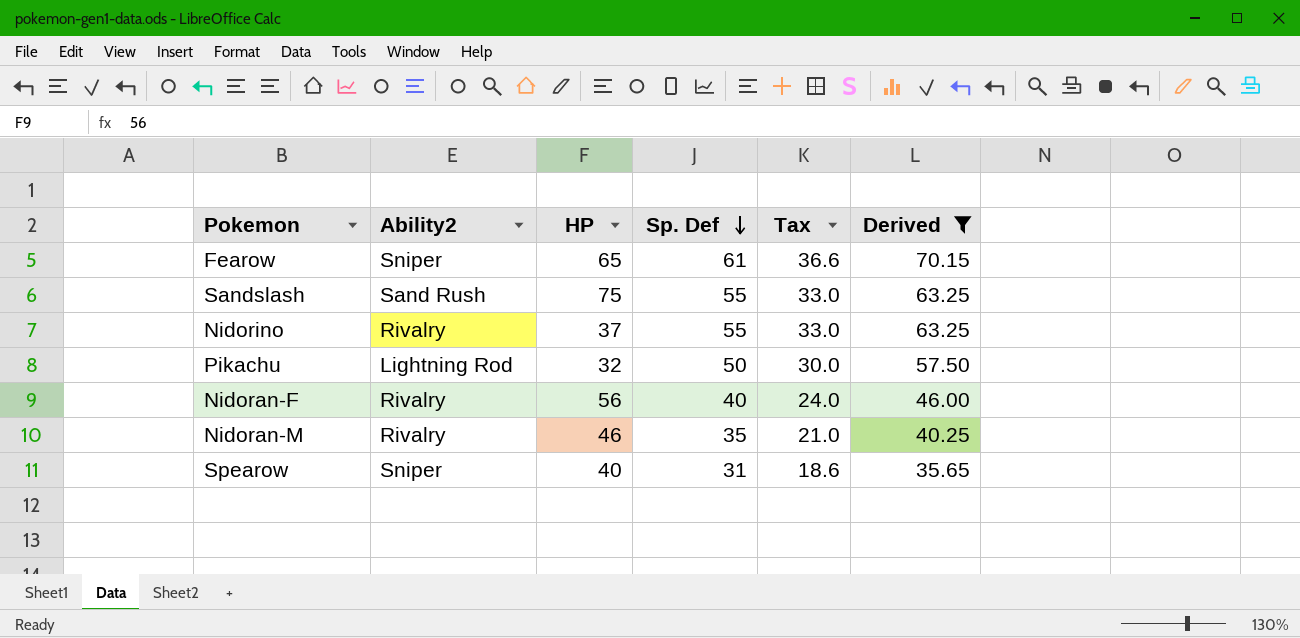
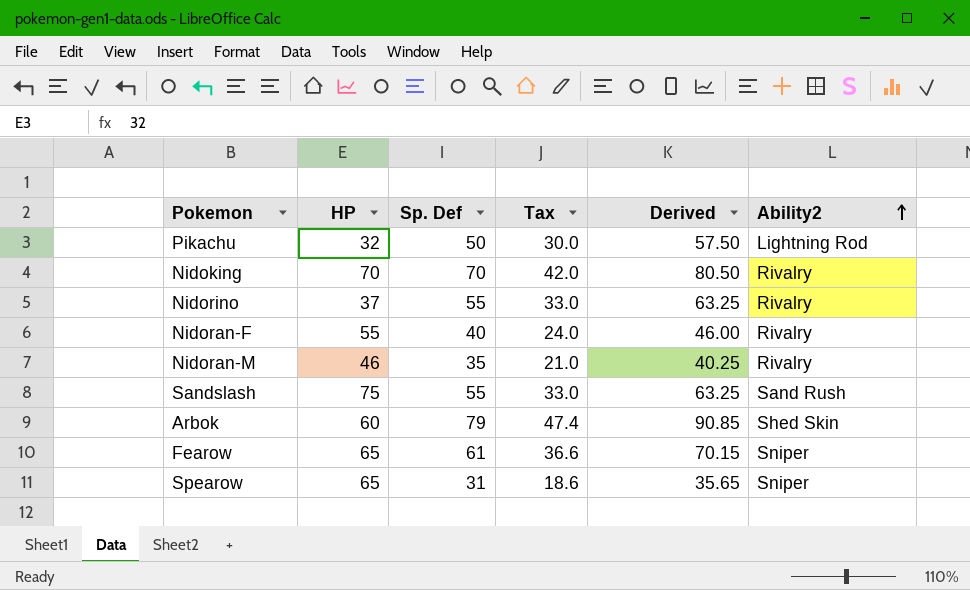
filter: Derived <= 70.15 -> none
row order: Sp. Def descending -> Ability2 ascending
column Ability2 | position: 2 -> 6
Nidoran-F | HP: 56 -> 55
Spearow | HP: 40 -> 65

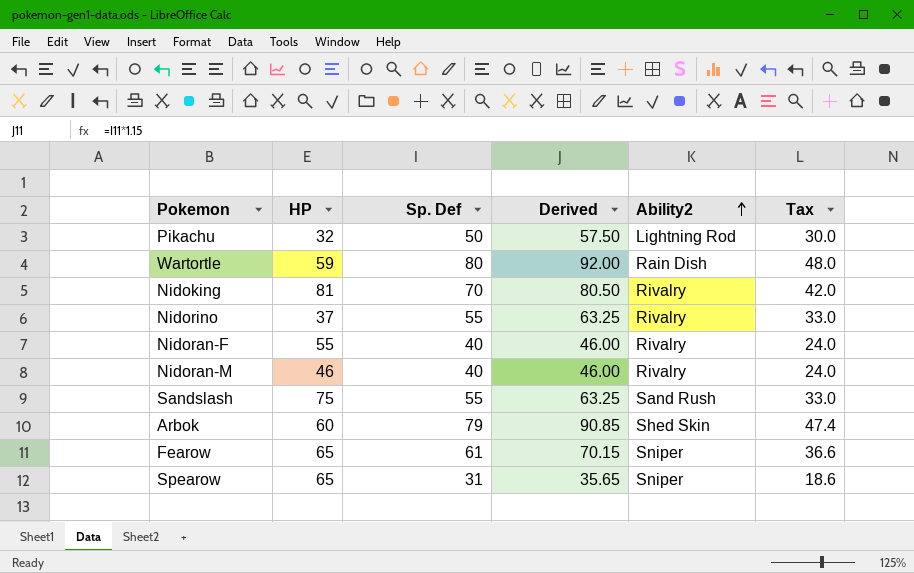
column Tax | position: 4 -> 6
row Wartortle: none -> 59 | 80 | 92.00 | Rain Dish | 48.0
Nidoking | HP: 70 -> 81
Nidoran-M | Sp. Def: 35 -> 40
Nidoran-M | Derived: 40.25 -> 46.00
Nidoran-M | Tax: 21.0 -> 24.0

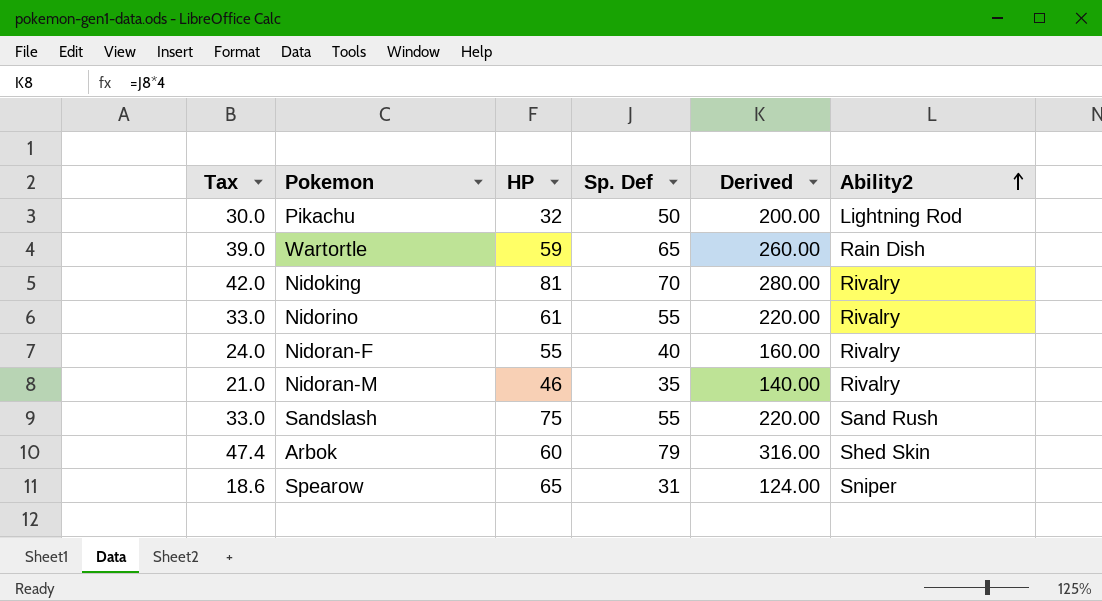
column Tax | position: 6 -> 1
column Derived | formula: [Sp. Def] * 1.15 -> [Sp. Def] * 4
row Fearow: 65 | 61 | 70.15 | Sniper | 36.6 -> none
Wartortle | Tax: 48.0 -> 39.0
Wartortle | Sp. Def: 80 -> 65
Nidorino | HP: 37 -> 61
Nidoran-M | Tax: 24.0 -> 21.0
Nidoran-M | Sp. Def: 40 -> 35

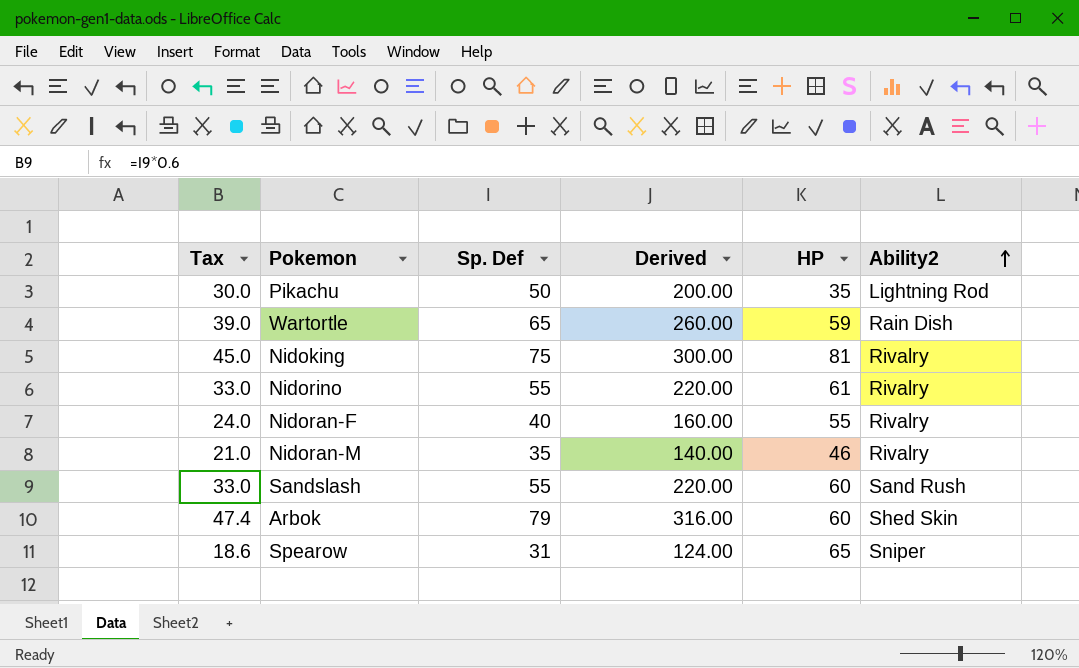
column HP | position: 3 -> 5
Pikachu | HP: 32 -> 35
Nidoking | Tax: 42.0 -> 45.0
Nidoking | Sp. Def: 70 -> 75
Nidoking | Derived: 280.00 -> 300.00
Sandslash | HP: 75 -> 60

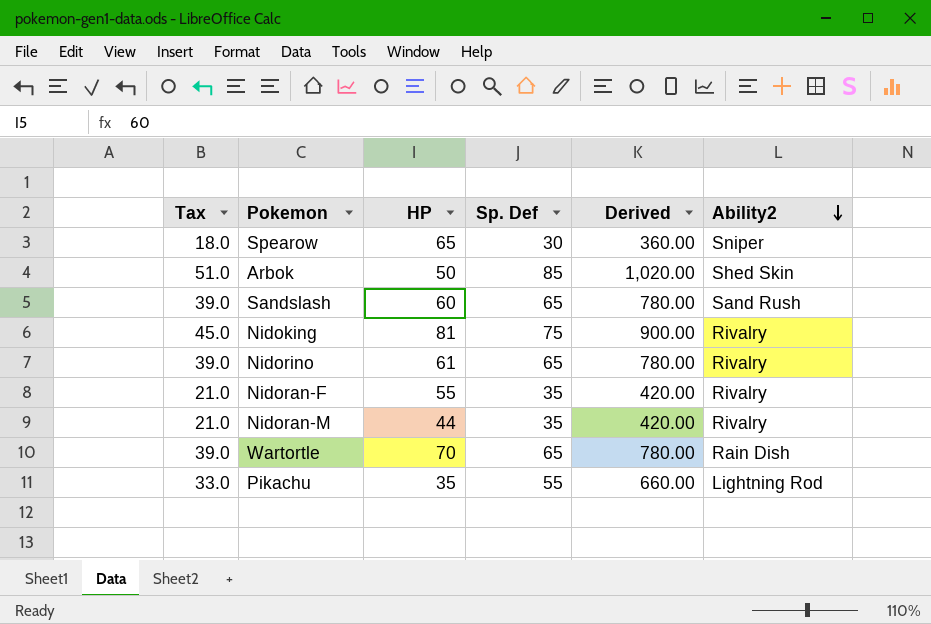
row order: Ability2 ascending -> Ability2 descending
column HP | position: 5 -> 3
column Derived | formula: [Sp. Def] * 4 -> [Sp. Def] * 12
Spearow | Tax: 18.6 -> 18.0
Spearow | Sp. Def: 31 -> 30
Arbok | Tax: 47.4 -> 51.0
Arbok | HP: 60 -> 50
Arbok | Sp. Def: 79 -> 85
Sandslash | Tax: 33.0 -> 39.0
Sandslash | Sp. Def: 55 -> 65
Nidorino | Tax: 33.0 -> 39.0
Nidorino | Sp. Def: 55 -> 65
Nidoran-F | Tax: 24.0 -> 21.0
Nidoran-F | Sp. Def: 40 -> 35
Nidoran-M | HP: 46 -> 44
Wartortle | HP: 59 -> 70
Pikachu | Tax: 30.0 -> 33.0
Pikachu | Sp. Def: 50 -> 55

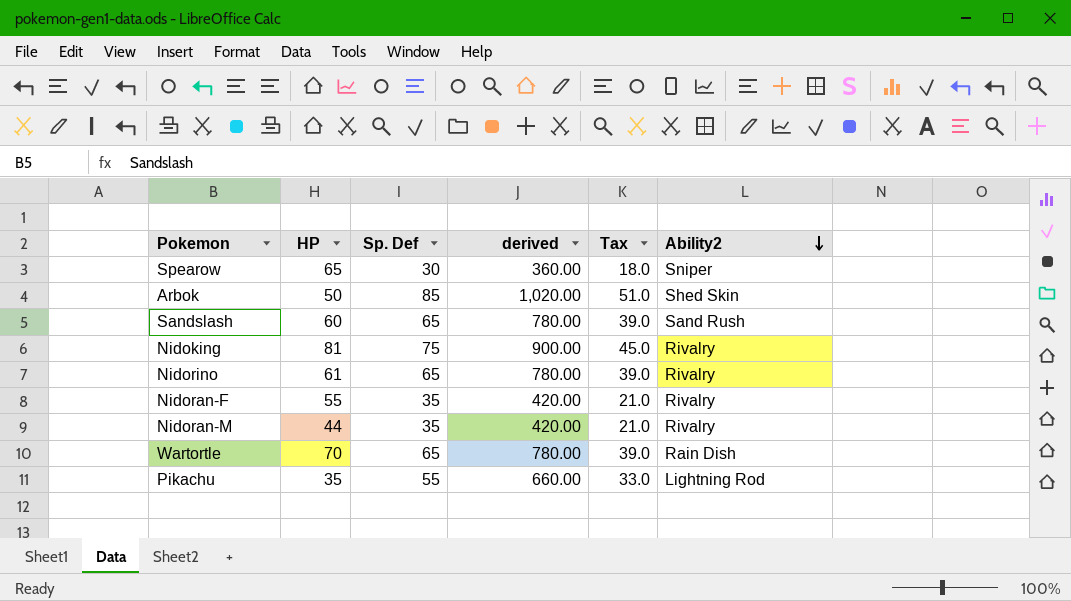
column name: Derived -> derived
column Tax | position: 1 -> 5

